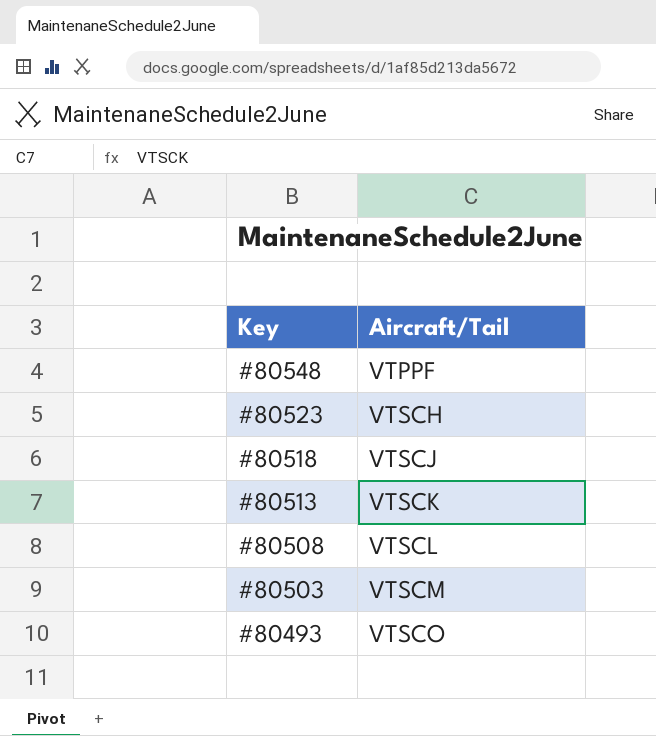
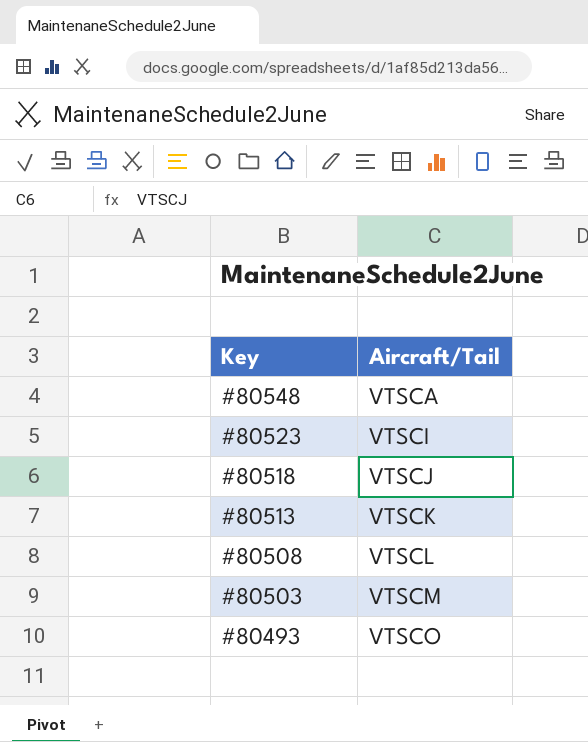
#80548 | Aircraft/Tail: VTPPF -> VTSCA
#80523 | Aircraft/Tail: VTSCH -> VTSCI

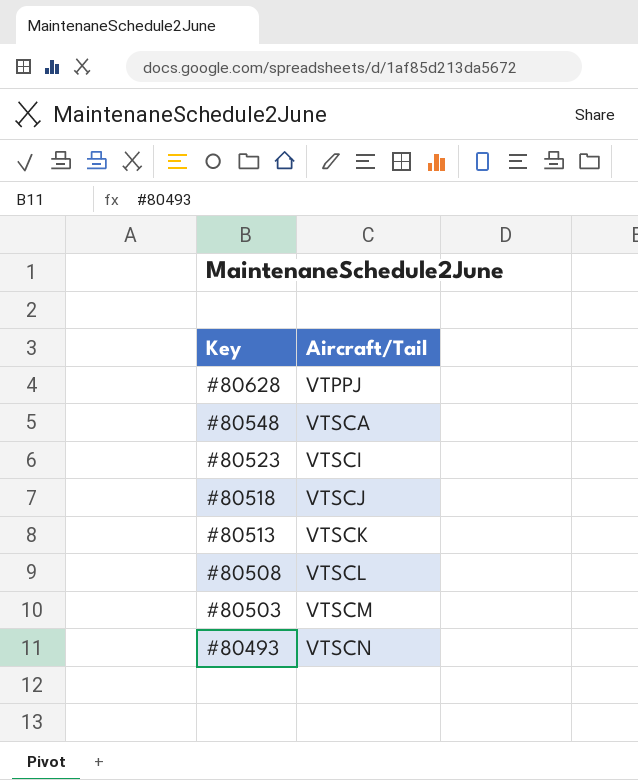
row #80628: none -> VTPPJ
#80493 | Aircraft/Tail: VTSCO -> VTSCN

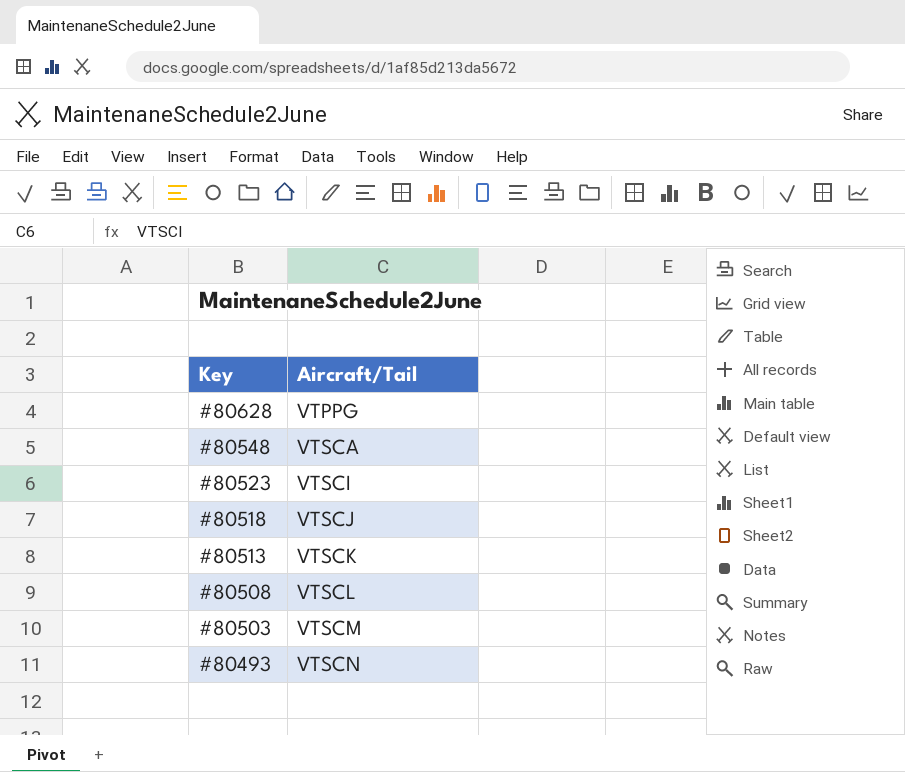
#80628 | Aircraft/Tail: VTPPJ -> VTPPG

